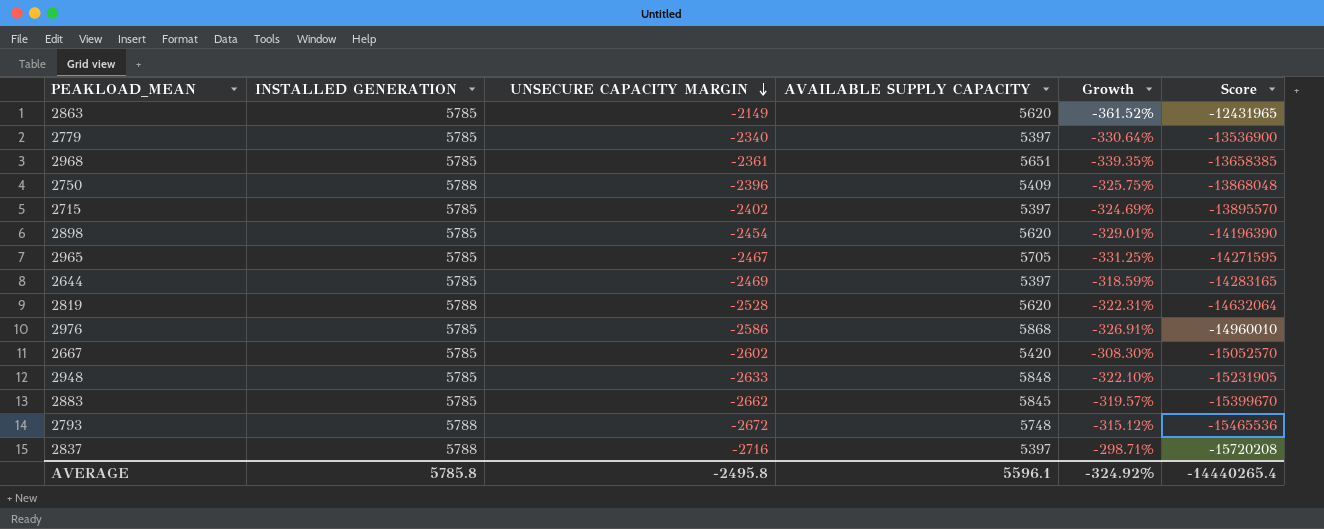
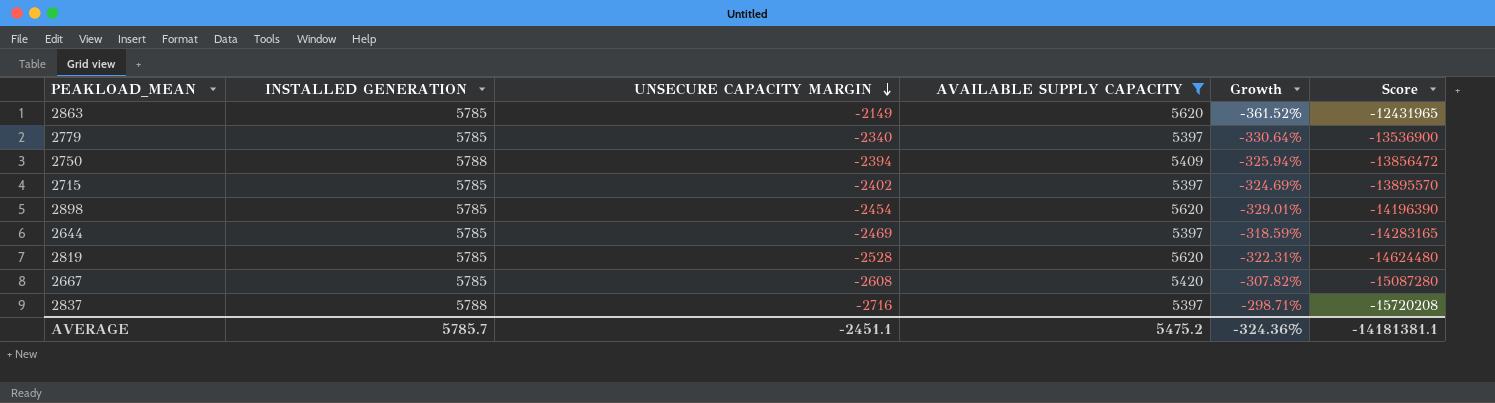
filter: none -> AVAILABLE SUPPLY CAPACITY <= 5620
2750 | UNSECURE CAPACITY MARGIN: -2396 -> -2394
2750 | Growth: -325.75% -> -325.94%
2750 | Score: -13868048 -> -13856472
2819 | INSTALLED GENERATION: 5788 -> 5785
2819 | Score: -14632064 -> -14624480
2667 | UNSECURE CAPACITY MARGIN: -2602 -> -2608
2667 | Growth: -308.30% -> -307.82%
2667 | Score: -15052570 -> -15087280
AVERAGE | INSTALLED GENERATION: 5785.8 -> 5785.7
AVERAGE | UNSECURE CAPACITY MARGIN: -2495.8 -> -2451.1
AVERAGE | AVAILABLE SUPPLY CAPACITY: 5596.1 -> 5475.2
AVERAGE | Growth: -324.92% -> -324.36%
AVERAGE | Score: -14440265.4 -> -14181381.1

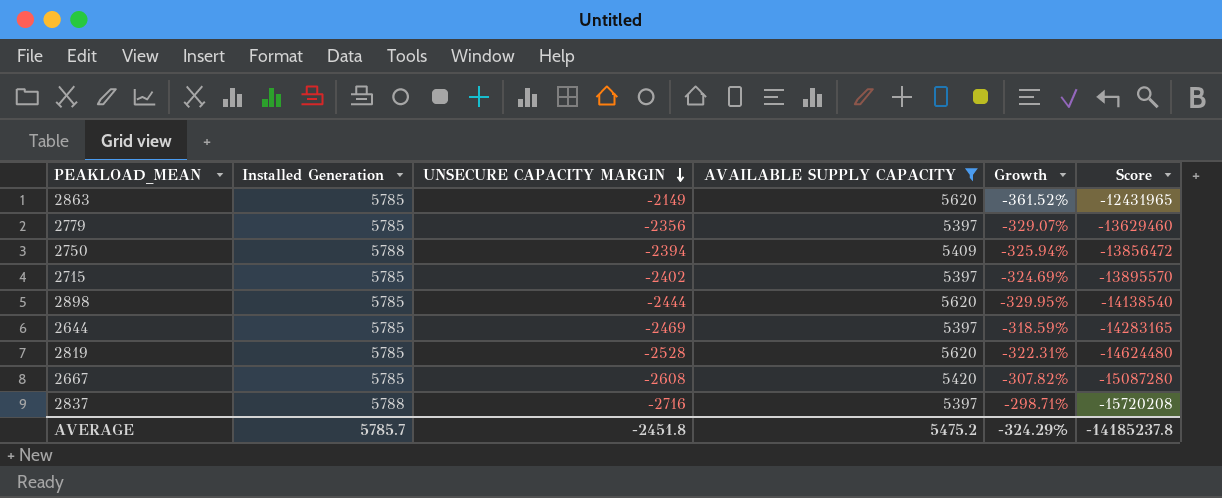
column name: INSTALLED GENERATION -> Installed Generation
2779 | UNSECURE CAPACITY MARGIN: -2340 -> -2356
2779 | Growth: -330.64% -> -329.07%
2779 | Score: -13536900 -> -13629460
2898 | UNSECURE CAPACITY MARGIN: -2454 -> -2444
2898 | Growth: -329.01% -> -329.95%
2898 | Score: -14196390 -> -14138540
AVERAGE | UNSECURE CAPACITY MARGIN: -2451.1 -> -2451.8
AVERAGE | Growth: -324.36% -> -324.29%
AVERAGE | Score: -14181381.1 -> -14185237.8

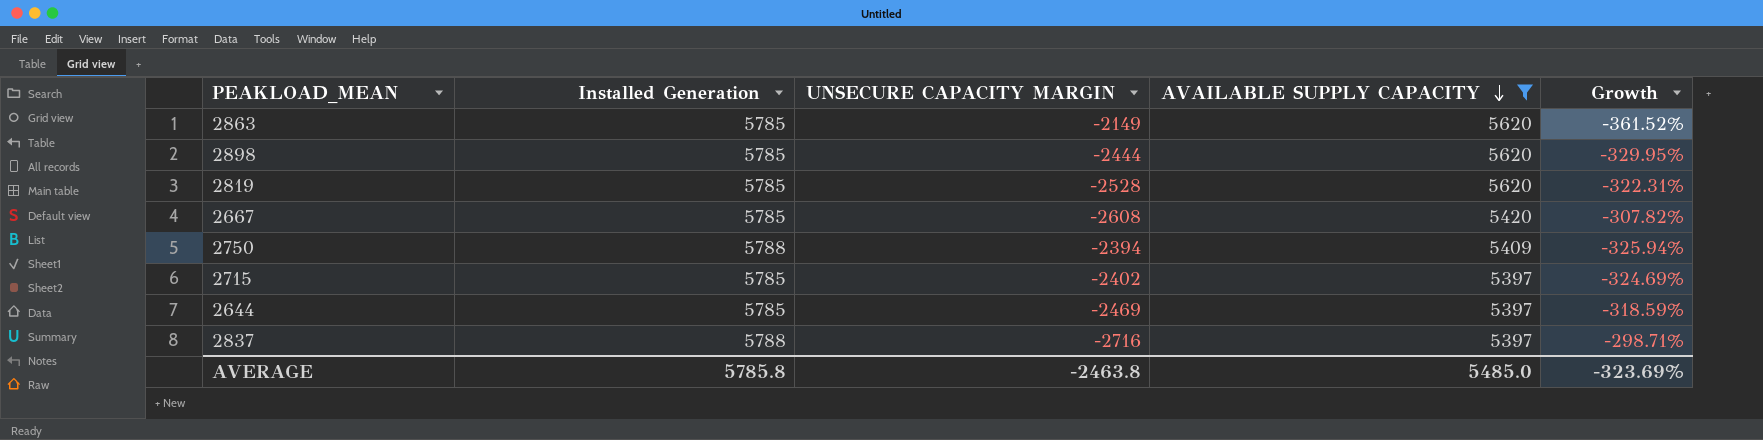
row order: UNSECURE CAPACITY MARGIN descending -> AVAILABLE SUPPLY CAPACITY descending
column Score | formula: [Installed Generation] * [UNSECURE CAPACITY MARGIN] -> none
row 2779: 5785 | -2356 | 5397 | -329.07% | -13629460 -> none
AVERAGE | Installed Generation: 5785.7 -> 5785.8
AVERAGE | UNSECURE CAPACITY MARGIN: -2451.8 -> -2463.8
AVERAGE | AVAILABLE SUPPLY CAPACITY: 5475.2 -> 5485.0
AVERAGE | Growth: -324.29% -> -323.69%

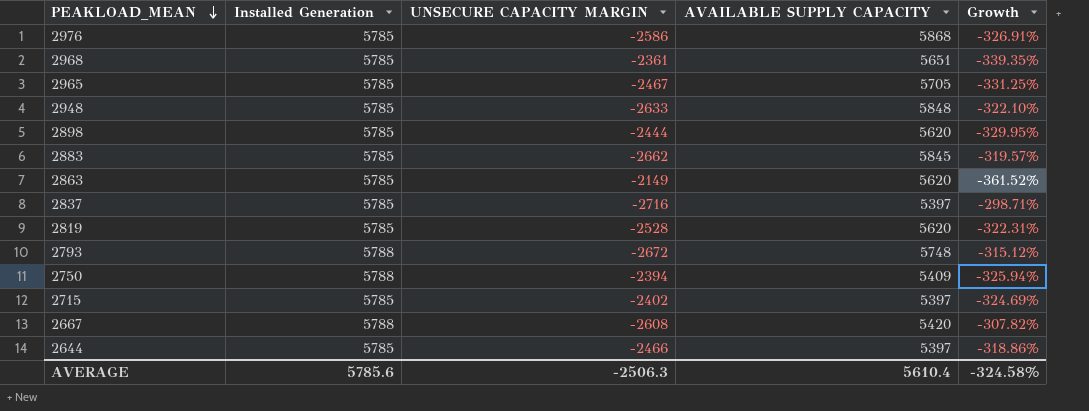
filter: AVAILABLE SUPPLY CAPACITY <= 5620 -> none
row order: AVAILABLE SUPPLY CAPACITY descending -> PEAKLOAD_MEAN descending
2837 | Installed Generation: 5788 -> 5785
2667 | Installed Generation: 5785 -> 5788
2644 | UNSECURE CAPACITY MARGIN: -2469 -> -2466
2644 | Growth: -318.59% -> -318.86%
AVERAGE | Installed Generation: 5785.8 -> 5785.6
AVERAGE | UNSECURE CAPACITY MARGIN: -2463.8 -> -2506.3
AVERAGE | AVAILABLE SUPPLY CAPACITY: 5485.0 -> 5610.4
AVERAGE | Growth: -323.69% -> -324.58%

